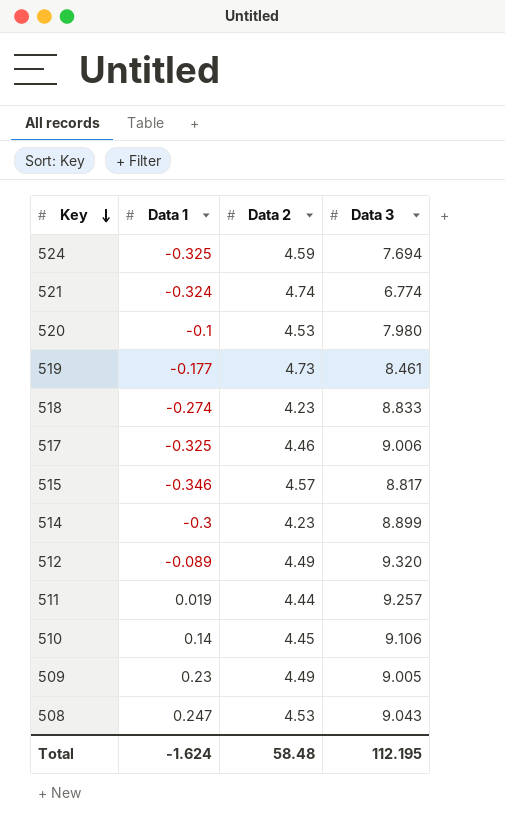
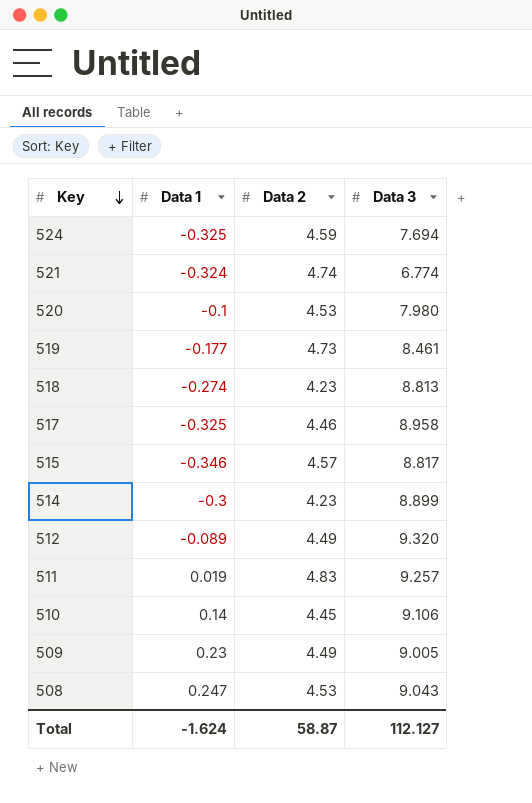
518 | Data 3: 8.833 -> 8.813
517 | Data 3: 9.006 -> 8.958
511 | Data 2: 4.44 -> 4.83
Total | Data 2: 58.48 -> 58.87
Total | Data 3: 112.195 -> 112.127

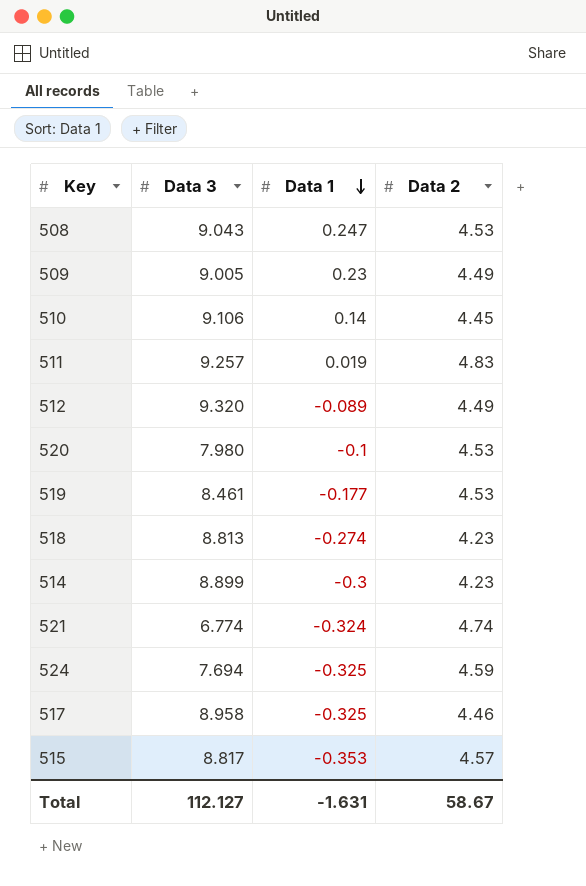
row order: Key descending -> Data 1 descending
column Data 3 | position: 4 -> 2
519 | Data 2: 4.73 -> 4.53
515 | Data 1: -0.346 -> -0.353
Total | Data 1: -1.624 -> -1.631
Total | Data 2: 58.87 -> 58.67

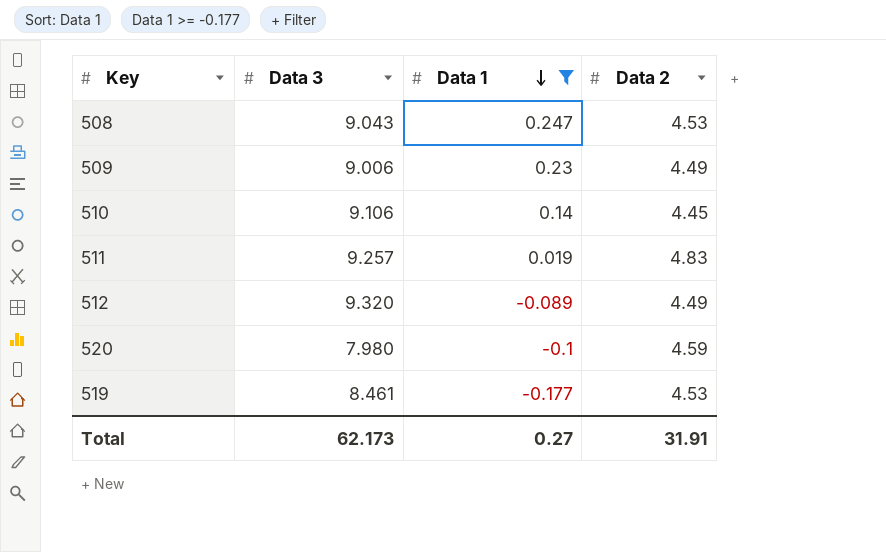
filter: none -> Data 1 >= -0.177
509 | Data 3: 9.005 -> 9.006
520 | Data 2: 4.53 -> 4.59
Total | Data 3: 112.127 -> 62.173
Total | Data 1: -1.631 -> 0.27
Total | Data 2: 58.67 -> 31.91

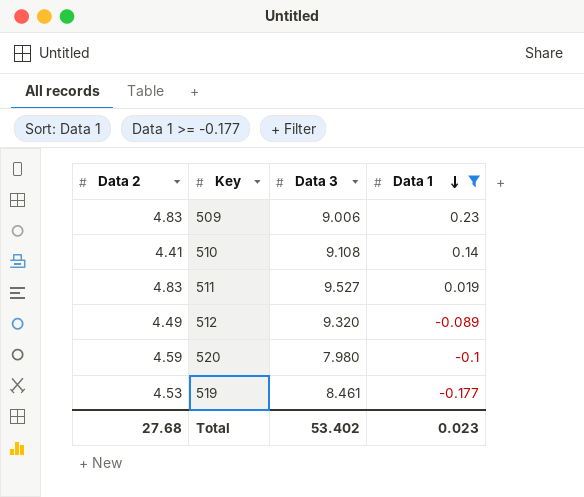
column Data 2 | position: 4 -> 1
row 508: 9.043 | 0.247 | 4.53 -> none
509 | Data 2: 4.49 -> 4.83
510 | Data 2: 4.45 -> 4.41
510 | Data 3: 9.106 -> 9.108
511 | Data 3: 9.257 -> 9.527
Total | Data 2: 31.91 -> 27.68
Total | Data 3: 62.173 -> 53.402
Total | Data 1: 0.27 -> 0.023

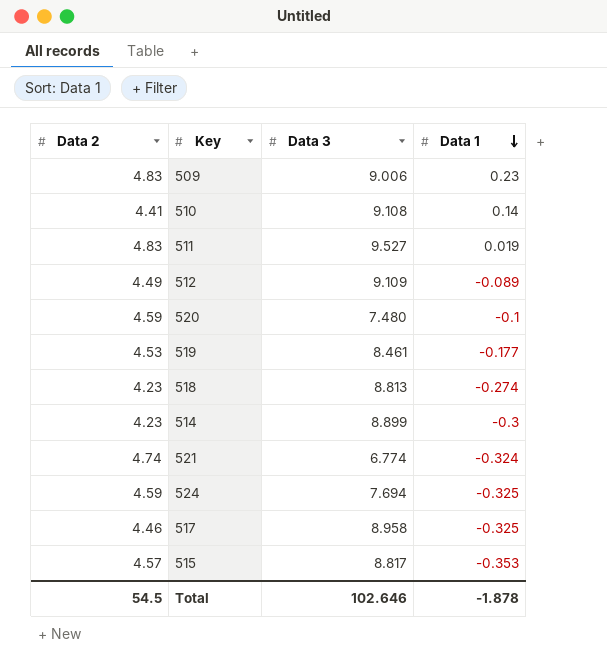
filter: Data 1 >= -0.177 -> none
512 | Data 3: 9.320 -> 9.109
520 | Data 3: 7.980 -> 7.480
Total | Data 2: 27.68 -> 54.5
Total | Data 3: 53.402 -> 102.646
Total | Data 1: 0.023 -> -1.878

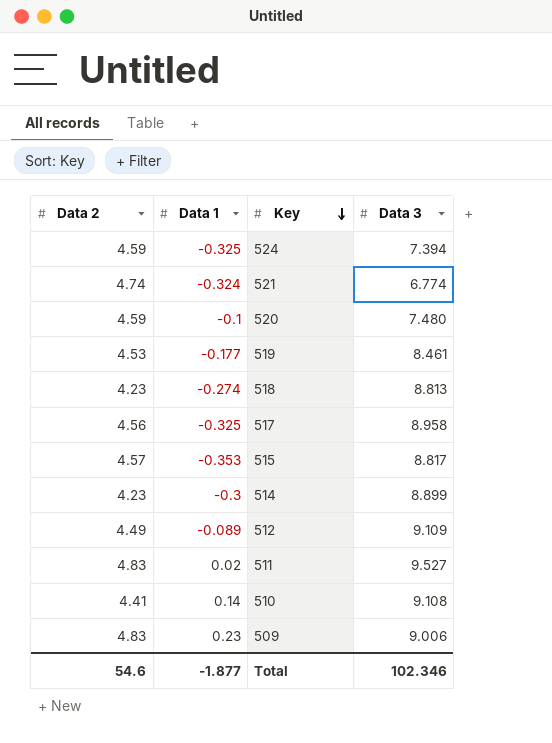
row order: Data 1 descending -> Key descending
column Data 1 | position: 4 -> 2
524 | Data 3: 7.694 -> 7.394
517 | Data 2: 4.46 -> 4.56
511 | Data 1: 0.019 -> 0.02
Total | Data 2: 54.5 -> 54.6
Total | Data 1: -1.878 -> -1.877
Total | Data 3: 102.646 -> 102.346

